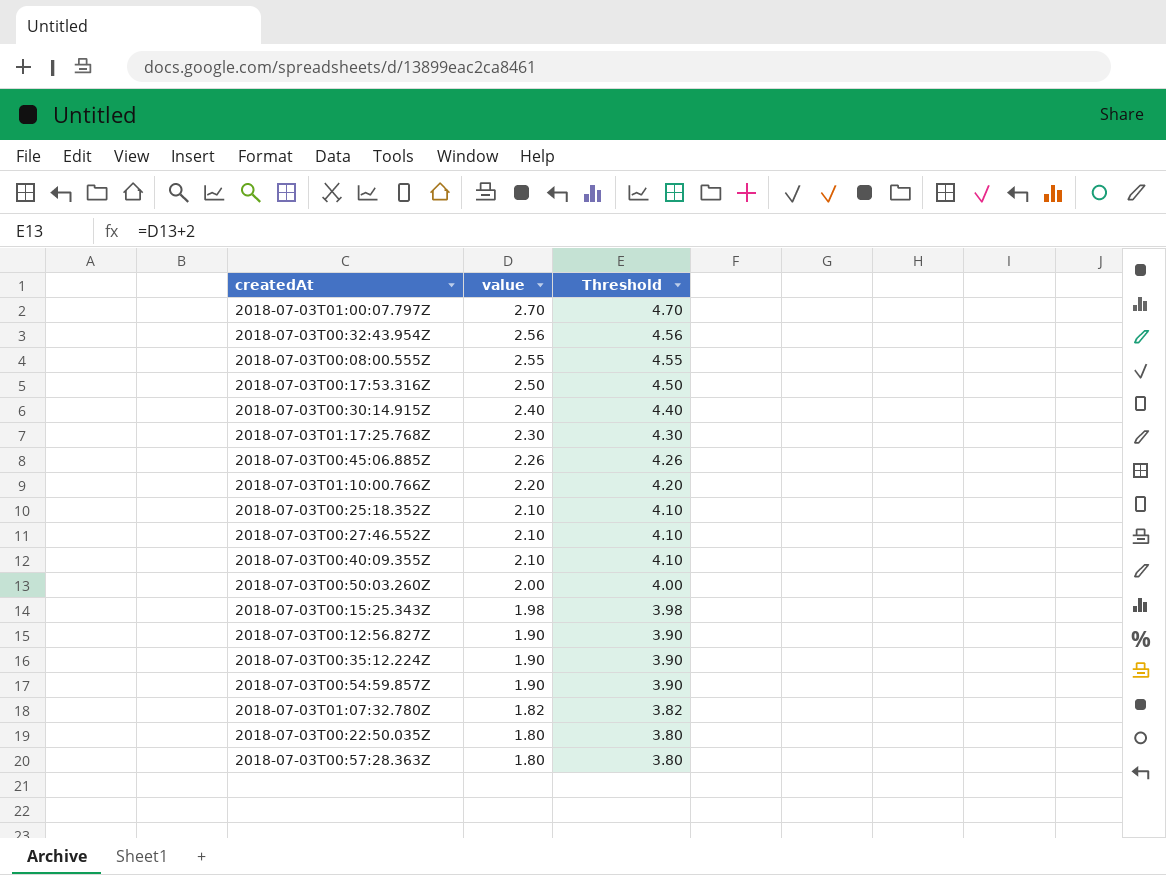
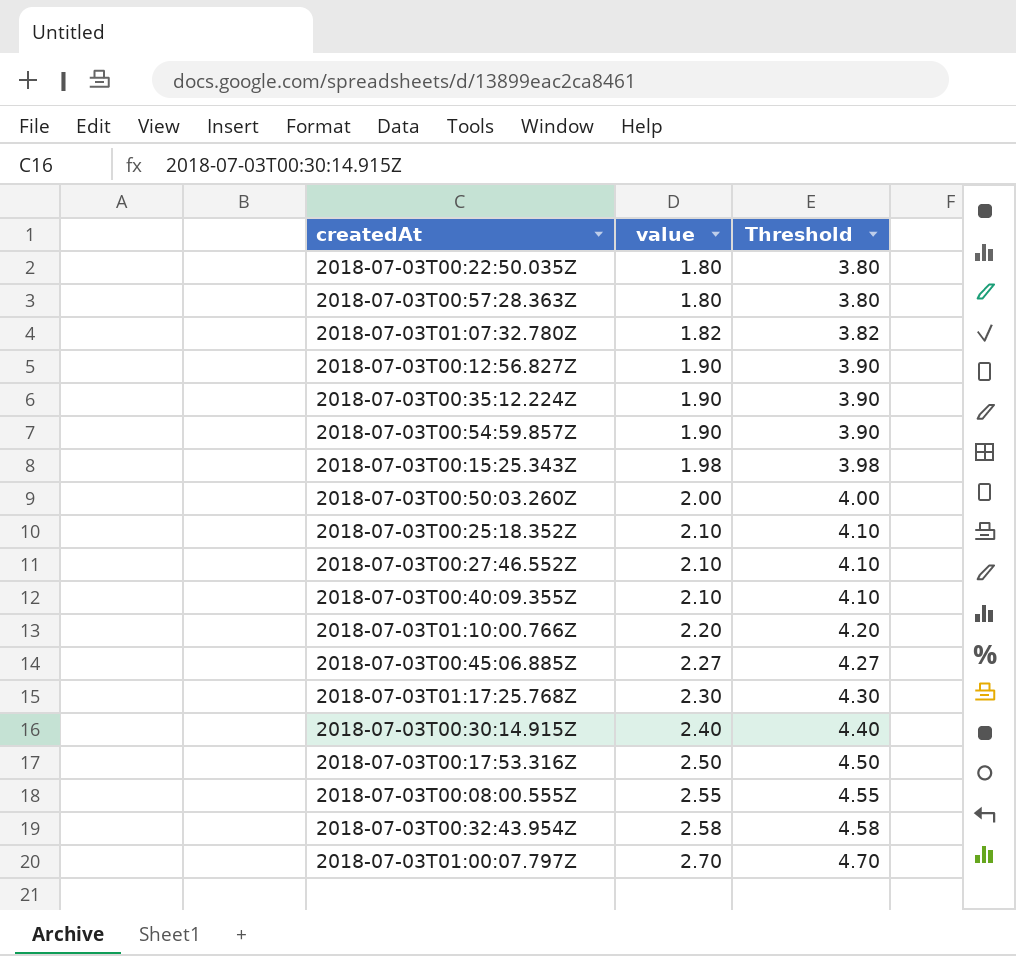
row order: value descending -> value ascending
2018-07-03T00:45:06.885Z | value: 2.26 -> 2.27
2018-07-03T00:45:06.885Z | Threshold: 4.26 -> 4.27
2018-07-03T00:32:43.954Z | value: 2.56 -> 2.58
2018-07-03T00:32:43.954Z | Threshold: 4.56 -> 4.58

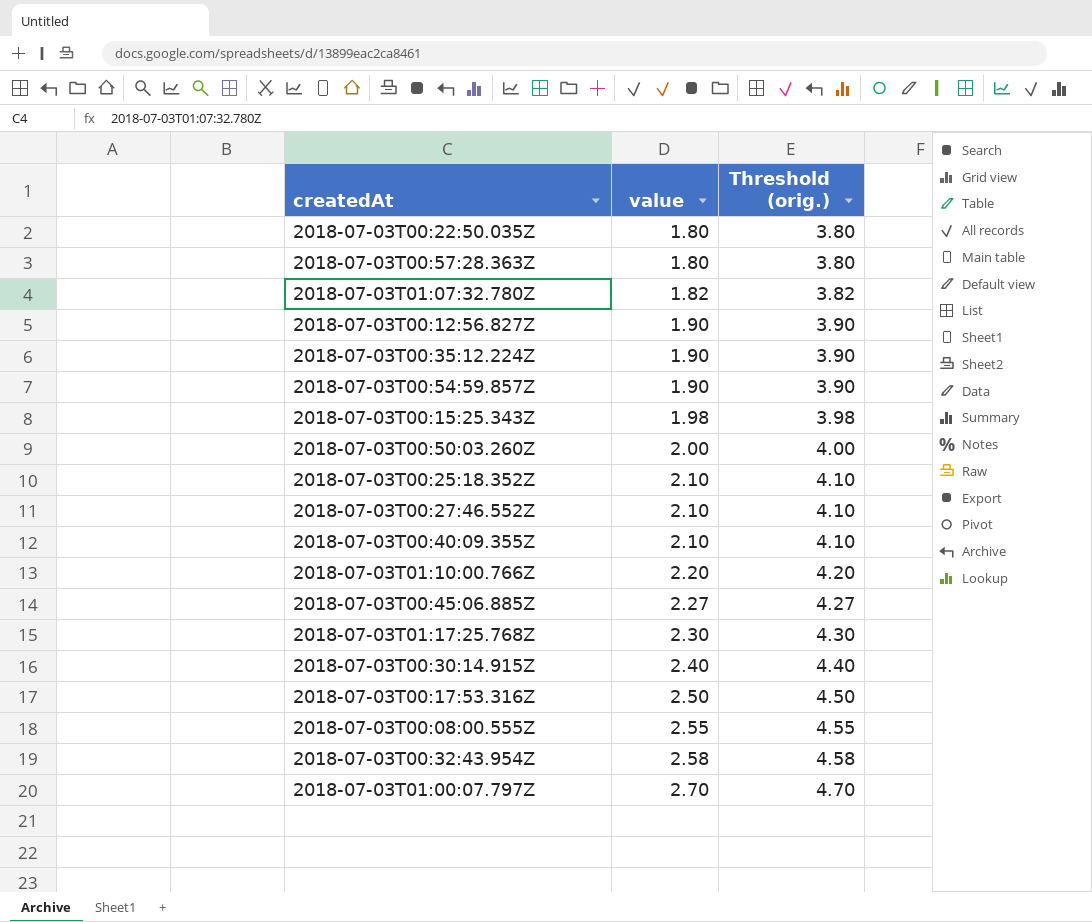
column name: Threshold -> Threshold (orig.)

